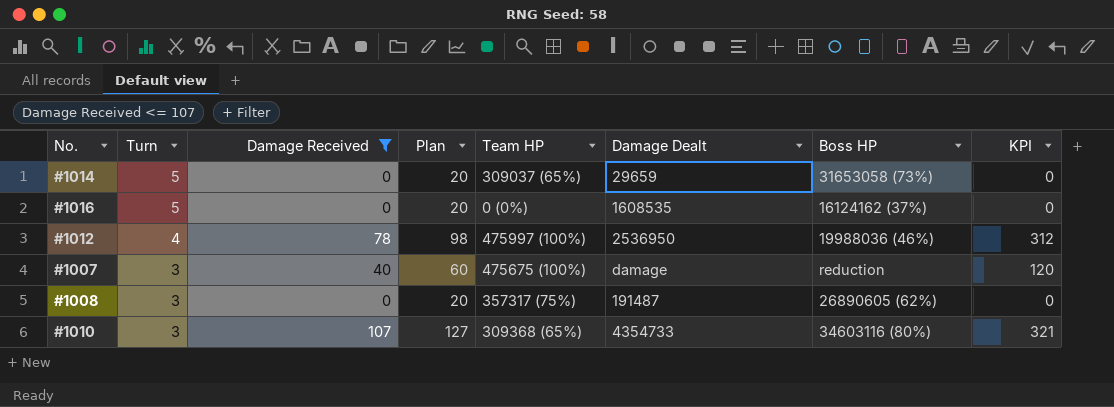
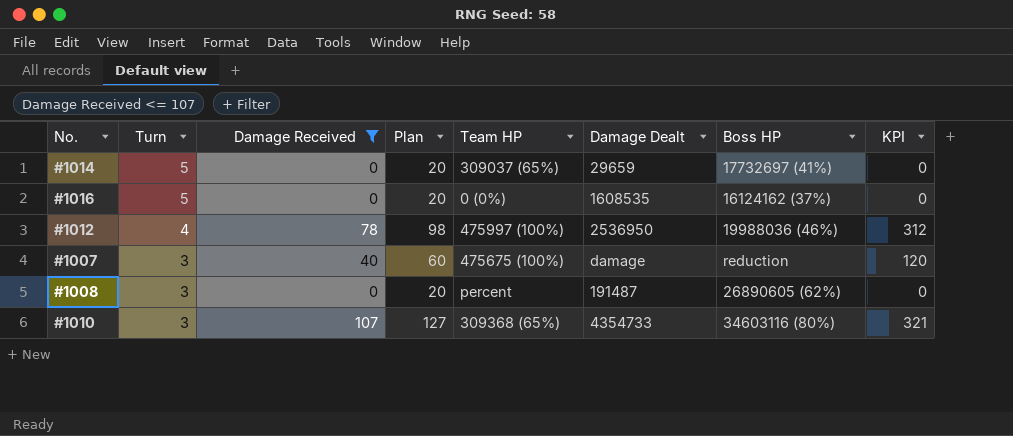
#1014 | Boss HP: 31653058 (73%) -> 17732697 (41%)
#1008 | Team HP: 357317 (75%) -> percent

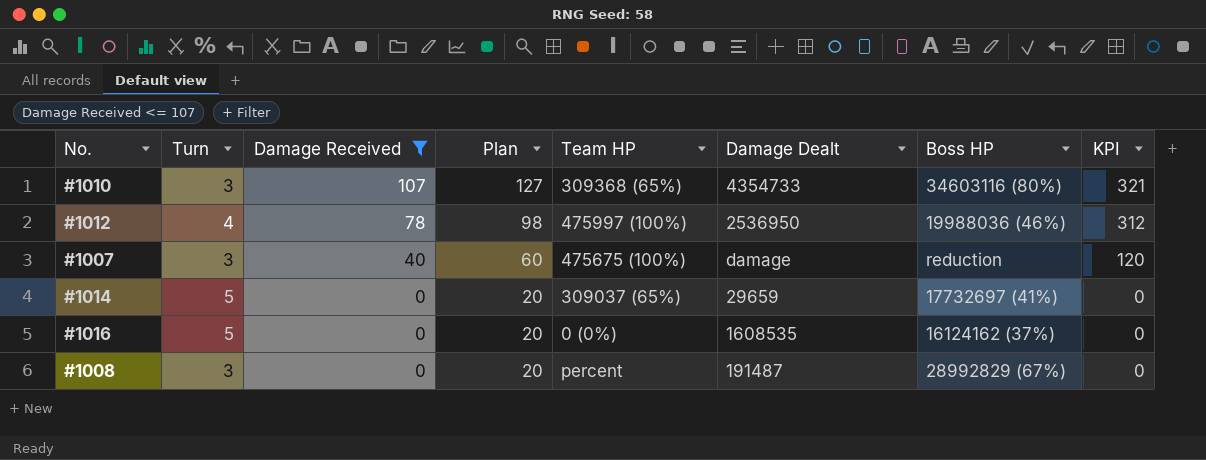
row order: Turn descending -> Damage Received descending
#1008 | Boss HP: 26890605 (62%) -> 28992829 (67%)

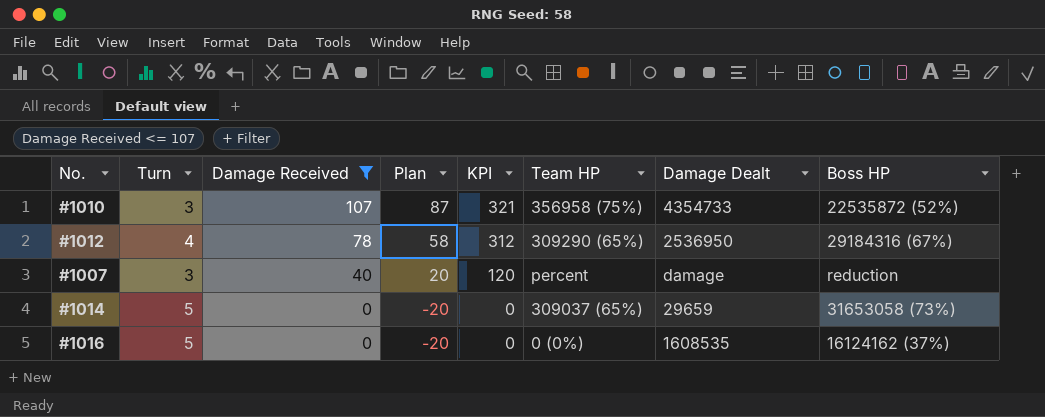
column Plan | formula: [Damage Received] + 20 -> [Damage Received] - 20
column KPI | position: 8 -> 5
row #1008: 3 | 0 | 20 | percent | 191487 | 28992829 (67%) | 0 -> none
#1010 | Team HP: 309368 (65%) -> 356958 (75%)
#1010 | Boss HP: 34603116 (80%) -> 22535872 (52%)
#1012 | Team HP: 475997 (100%) -> 309290 (65%)
#1012 | Boss HP: 19988036 (46%) -> 29184316 (67%)
#1007 | Team HP: 475675 (100%) -> percent
#1014 | Boss HP: 17732697 (41%) -> 31653058 (73%)

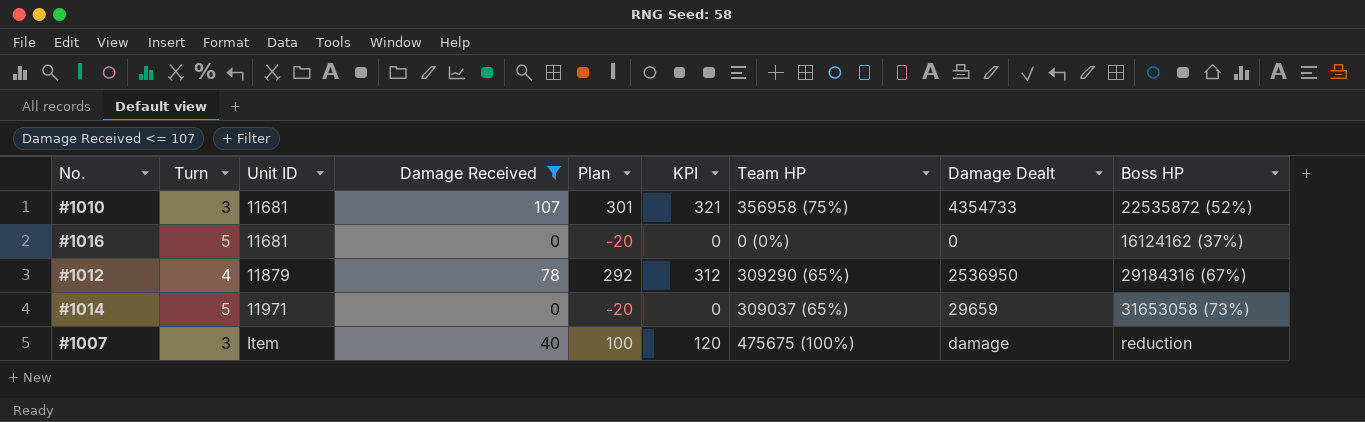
row order: Damage Received descending -> Unit ID ascending
column Unit ID | position: none -> 3
column Plan | formula: [Damage Received] - 20 -> [KPI] - 20
#1016 | Damage Dealt: 1608535 -> 0
#1007 | Team HP: percent -> 475675 (100%)

